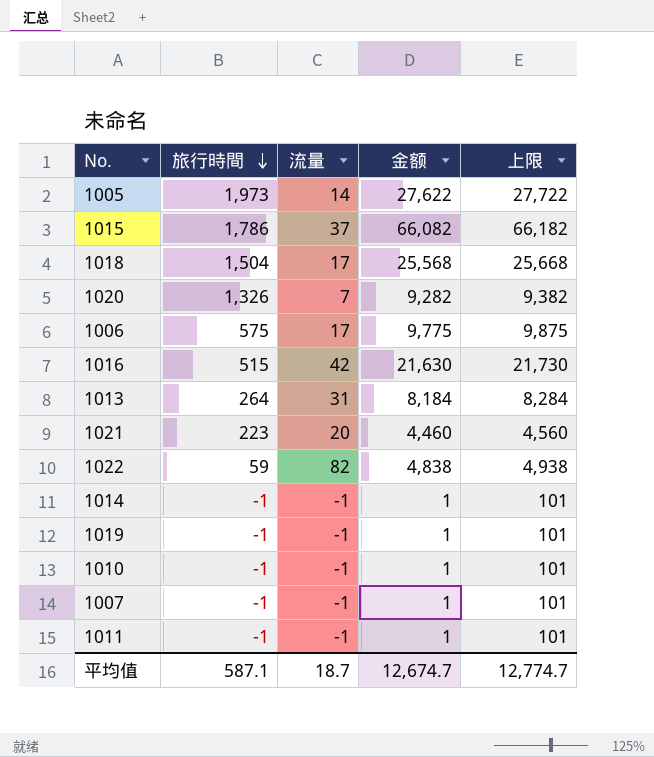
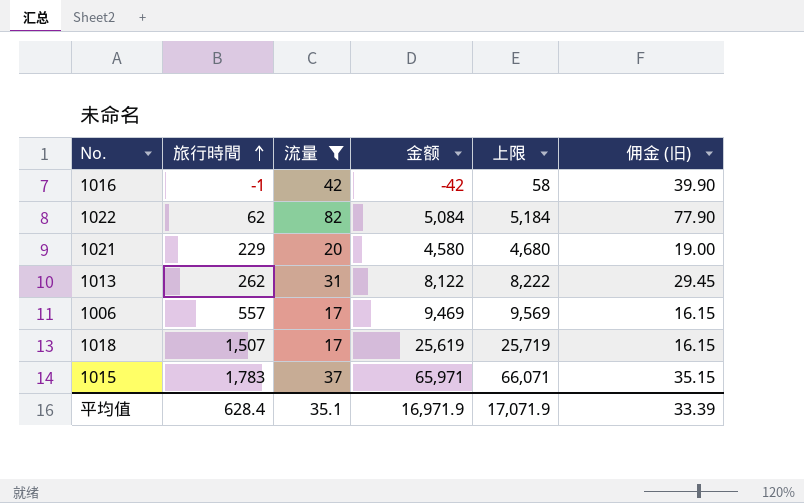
filter: none -> 流量 >= 17
row order: 旅行時間 descending -> 旅行時間 ascending
column 佣金 (旧) | formula: none -> [流量] * 0.95
1016 | 旅行時間: 515 -> -1
1016 | 金额: 21,630 -> -42
1016 | 上限: 21,730 -> 58
1022 | 旅行時間: 59 -> 62
1022 | 金额: 4,838 -> 5,084
1022 | 上限: 4,938 -> 5,184
1021 | 旅行時間: 223 -> 229
1021 | 金额: 4,460 -> 4,580
1021 | 上限: 4,560 -> 4,680
1013 | 旅行時間: 264 -> 262
1013 | 金额: 8,184 -> 8,122
1013 | 上限: 8,284 -> 8,222
1006 | 旅行時間: 575 -> 557
1006 | 金额: 9,775 -> 9,469
1006 | 上限: 9,875 -> 9,569
1018 | 旅行時間: 1,504 -> 1,507
1018 | 金额: 25,568 -> 25,619
1018 | 上限: 25,668 -> 25,719
1015 | 旅行時間: 1,786 -> 1,783
1015 | 金额: 66,082 -> 65,971
1015 | 上限: 66,182 -> 66,071
平均值 | 旅行時間: 587.1 -> 628.4
平均值 | 流量: 18.7 -> 35.1
平均值 | 金额: 12,674.7 -> 16,971.9
平均值 | 上限: 12,774.7 -> 17,071.9

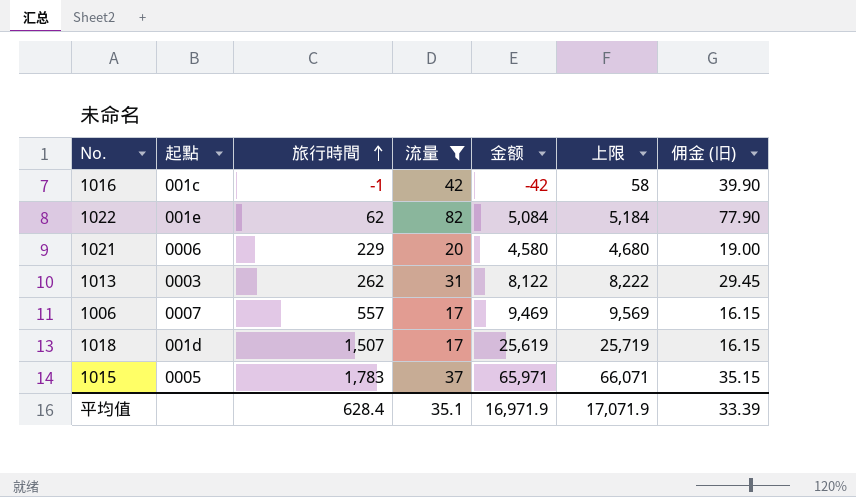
column 起點 | position: none -> 2

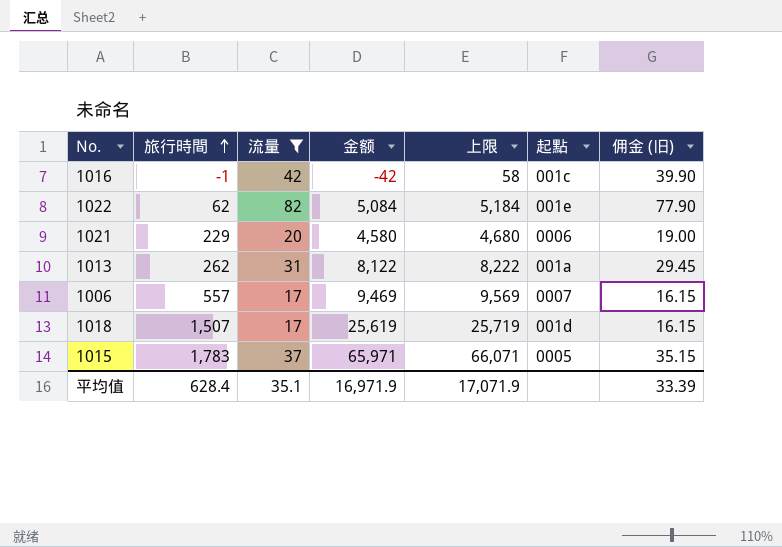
column 起點 | position: 2 -> 6
1013 | 起點: 0003 -> 001a

